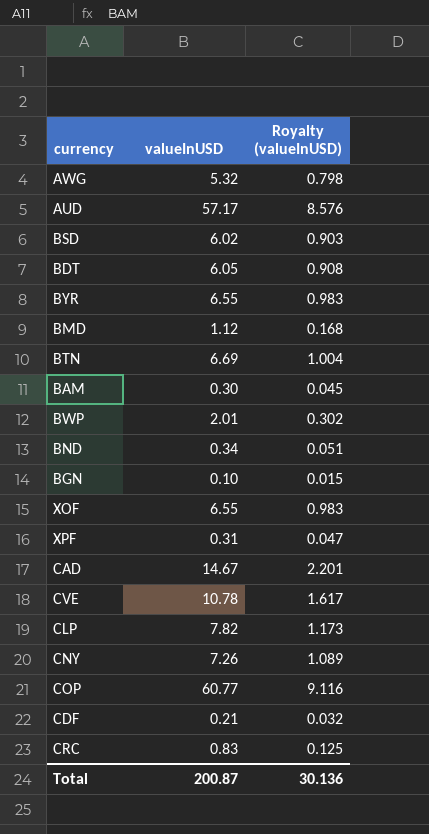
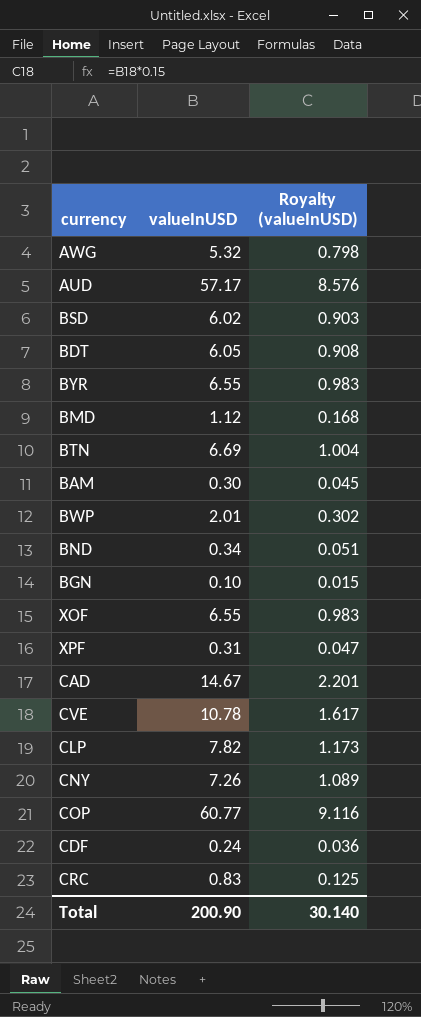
CDF | valueInUSD: 0.21 -> 0.24
CDF | Royalty (valueInUSD): 0.032 -> 0.036
Total | valueInUSD: 200.87 -> 200.90
Total | Royalty (valueInUSD): 30.136 -> 30.140

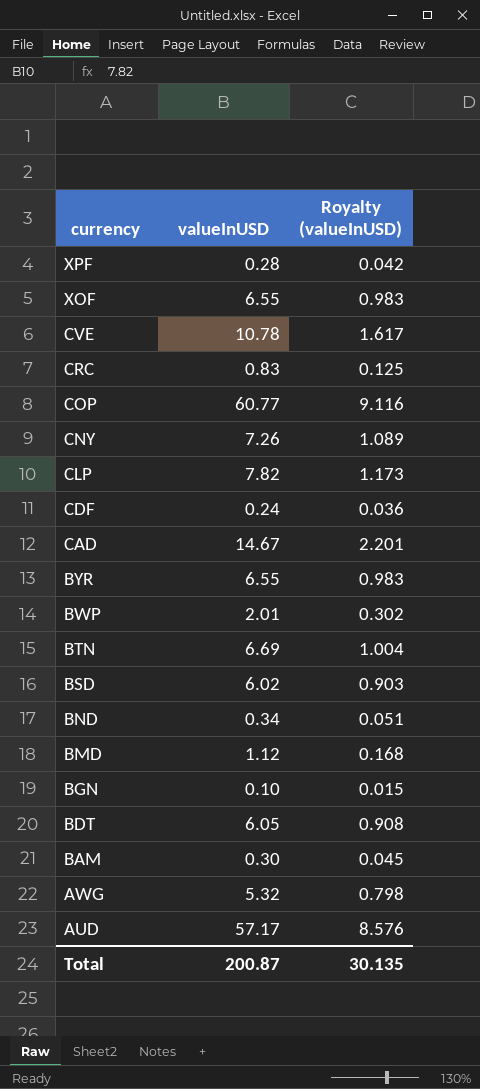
row order: none -> currency descending
XPF | valueInUSD: 0.31 -> 0.28
XPF | Royalty (valueInUSD): 0.047 -> 0.042
Total | valueInUSD: 200.90 -> 200.87
Total | Royalty (valueInUSD): 30.140 -> 30.135

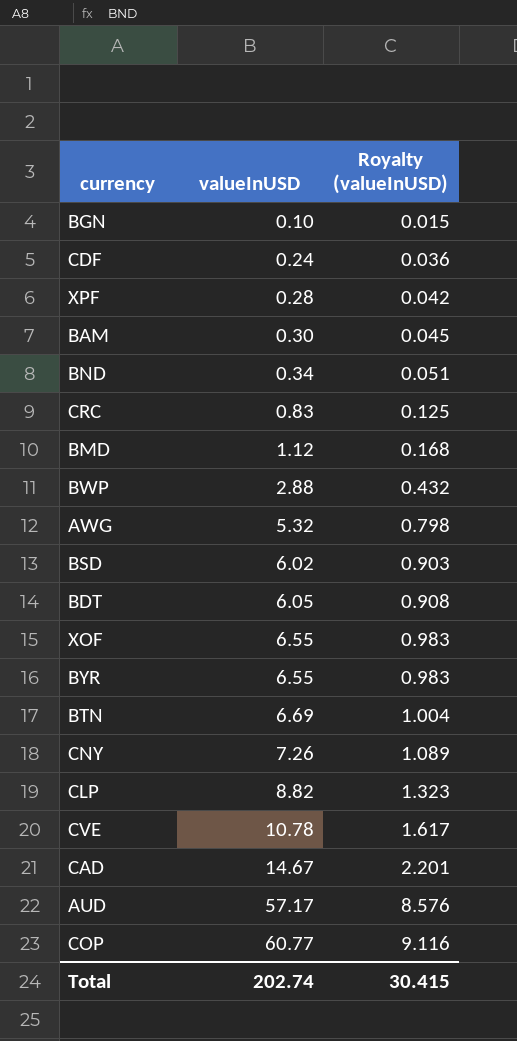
row order: currency descending -> valueInUSD ascending
BWP | valueInUSD: 2.01 -> 2.88
BWP | Royalty (valueInUSD): 0.302 -> 0.432
CLP | valueInUSD: 7.82 -> 8.82
CLP | Royalty (valueInUSD): 1.173 -> 1.323
Total | valueInUSD: 200.87 -> 202.74
Total | Royalty (valueInUSD): 30.135 -> 30.415

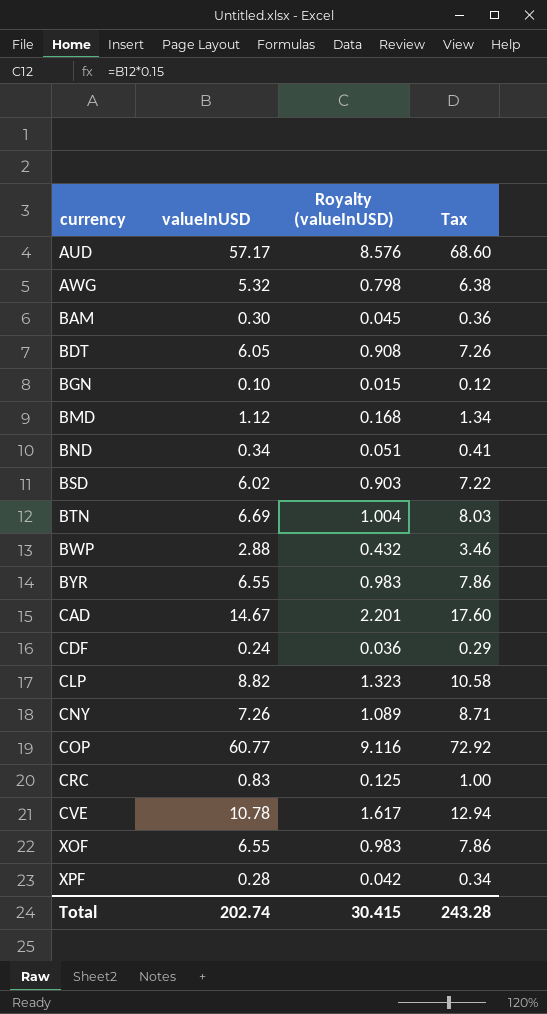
row order: valueInUSD ascending -> currency ascending
column Tax | formula: none -> [valueInUSD] * 1.2

